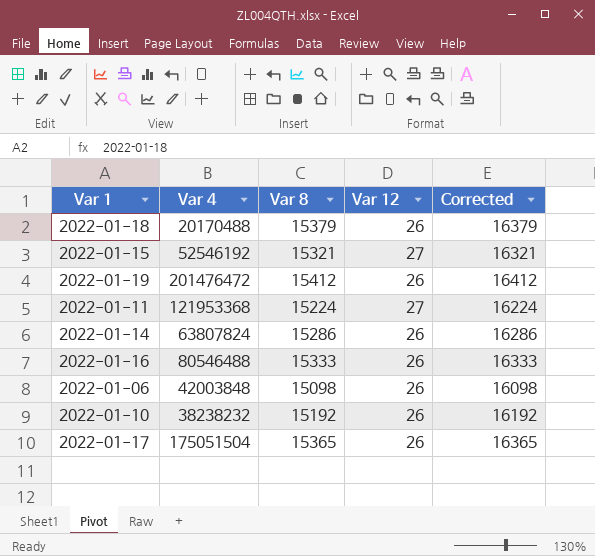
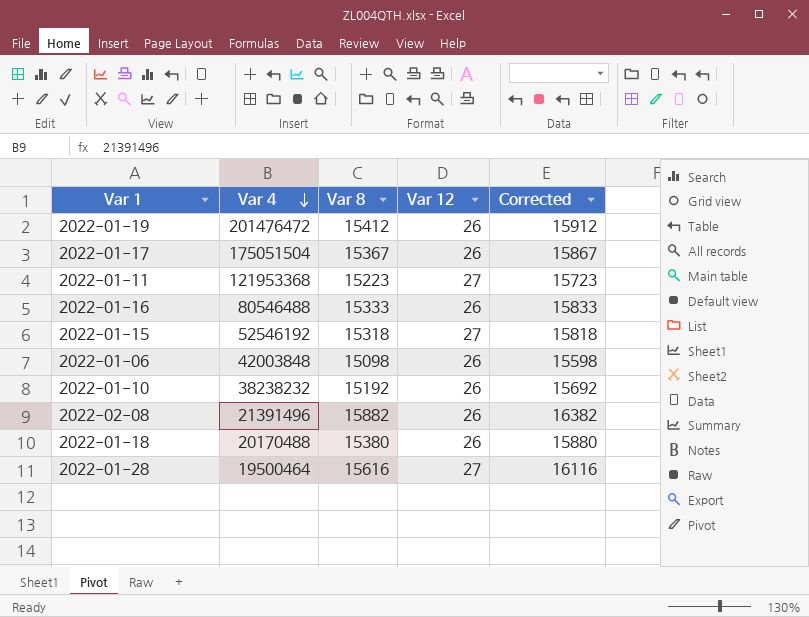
row order: none -> Var 4 descending
column Corrected | formula: [Var 8] + 1000 -> [Var 8] + 500
row 2022-01-14: 63807824 | 15286 | 26 | 16286 -> none
2022-01-17 | Var 8: 15365 -> 15367
2022-01-11 | Var 8: 15224 -> 15223
2022-01-15 | Var 8: 15321 -> 15318
row 2022-02-08: none -> 21391496 | 15882 | 26 | 16382
2022-01-18 | Var 8: 15379 -> 15380
row 2022-01-28: none -> 19500464 | 15616 | 27 | 16116

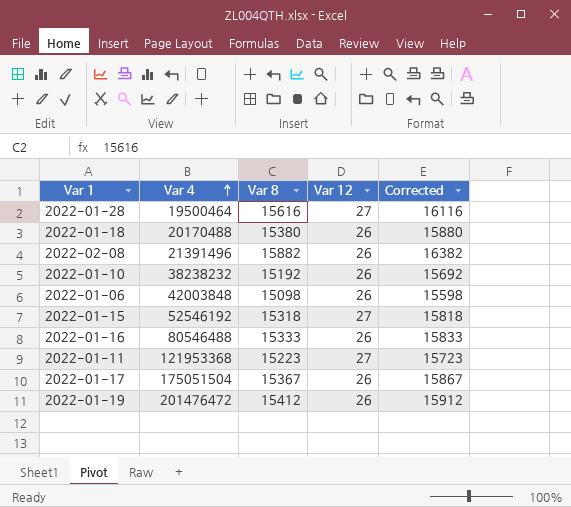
row order: Var 4 descending -> Var 4 ascending

